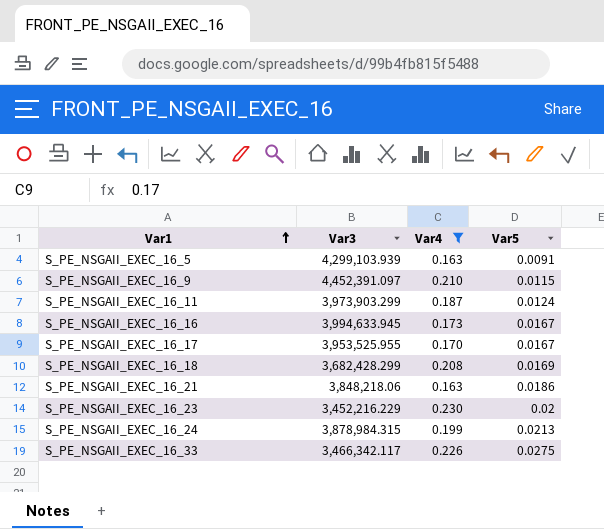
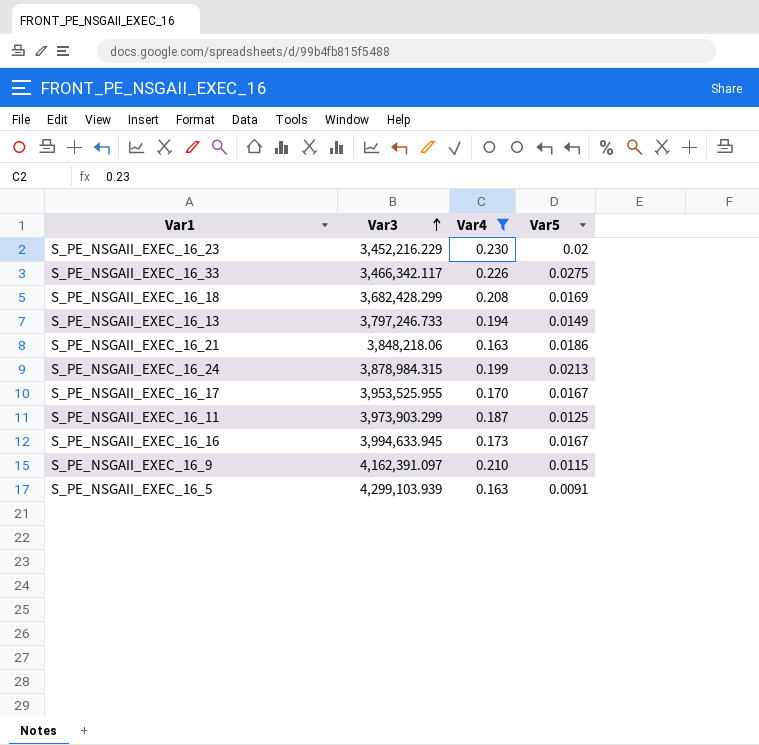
row order: Var1 ascending -> Var3 ascending
row S_PE_NSGAII_EXEC_16_13: none -> 3,797,246.733 | 0.194 | 0.0149
S_PE_NSGAII_EXEC_16_11 | Var5: 0.0124 -> 0.0125
S_PE_NSGAII_EXEC_16_9 | Var3: 4,452,391.097 -> 4,162,391.097

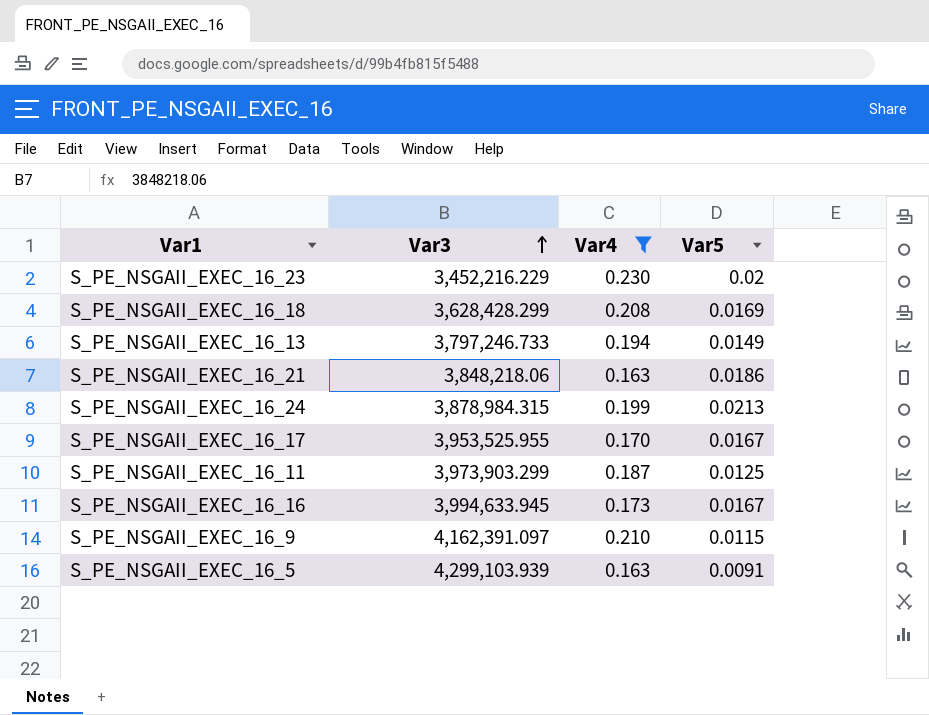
row S_PE_NSGAII_EXEC_16_33: 3,466,342.117 | 0.226 | 0.0275 -> none
S_PE_NSGAII_EXEC_16_18 | Var3: 3,682,428.299 -> 3,628,428.299

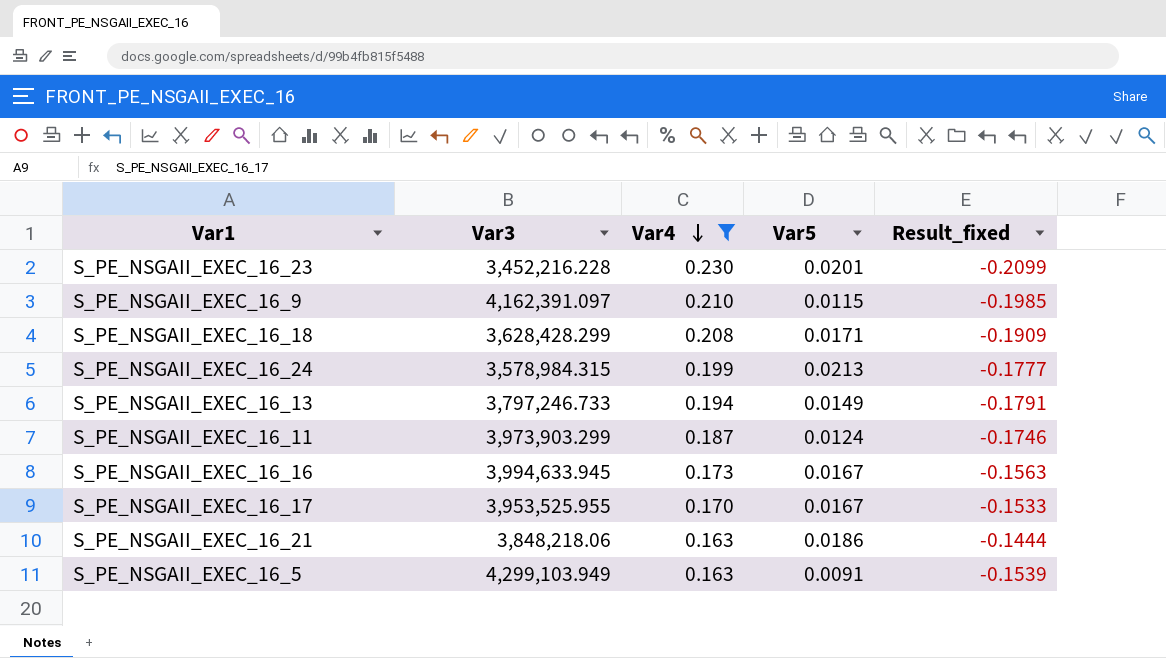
row order: Var3 ascending -> Var4 descending
column Result_fixed | formula: none -> [Var5] - [Var4]
S_PE_NSGAII_EXEC_16_23 | Var3: 3,452,216.229 -> 3,452,216.228
S_PE_NSGAII_EXEC_16_23 | Var5: 0.02 -> 0.0201
S_PE_NSGAII_EXEC_16_18 | Var5: 0.0169 -> 0.0171
S_PE_NSGAII_EXEC_16_24 | Var3: 3,878,984.315 -> 3,578,984.315
S_PE_NSGAII_EXEC_16_11 | Var5: 0.0125 -> 0.0124
S_PE_NSGAII_EXEC_16_5 | Var3: 4,299,103.939 -> 4,299,103.949

